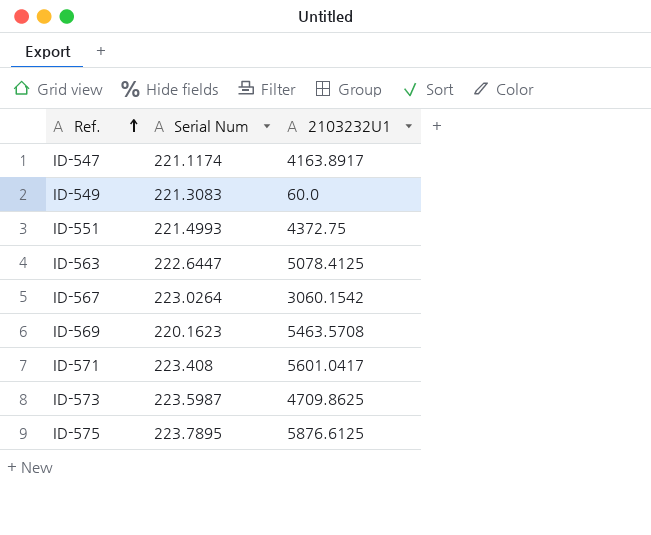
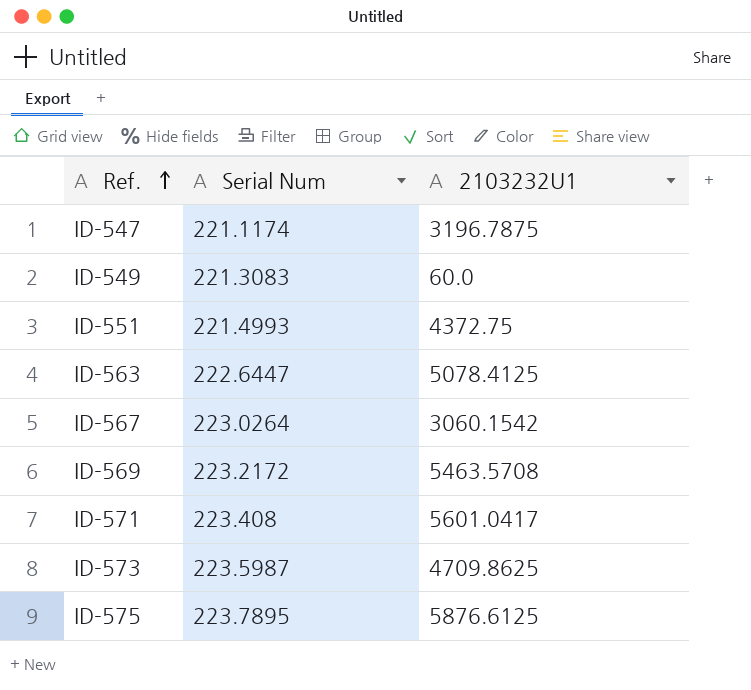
ID-547 | 2103232U1: 4163.8917 -> 3196.7875
ID-569 | Serial Num: 220.1623 -> 223.2172

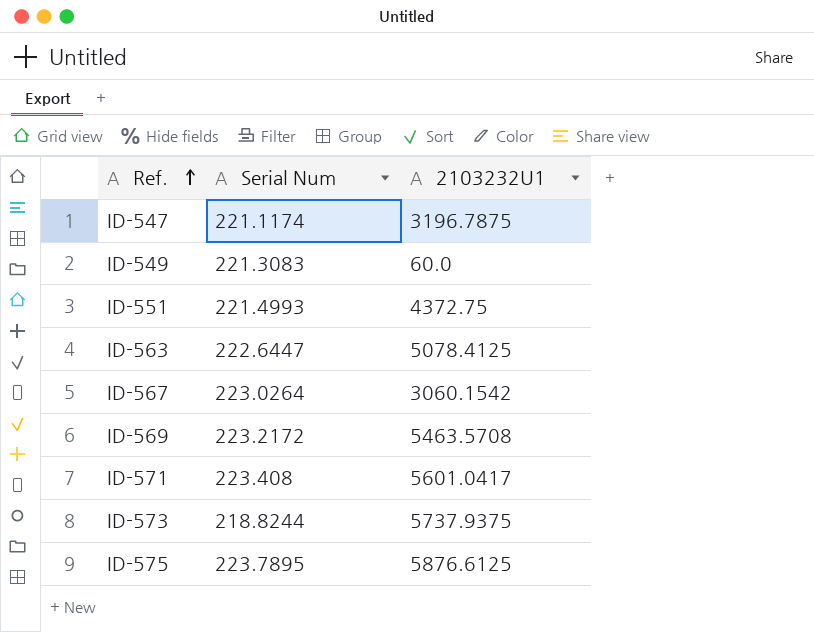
ID-573 | Serial Num: 223.5987 -> 218.8244
ID-573 | 2103232U1: 4709.8625 -> 5737.9375

